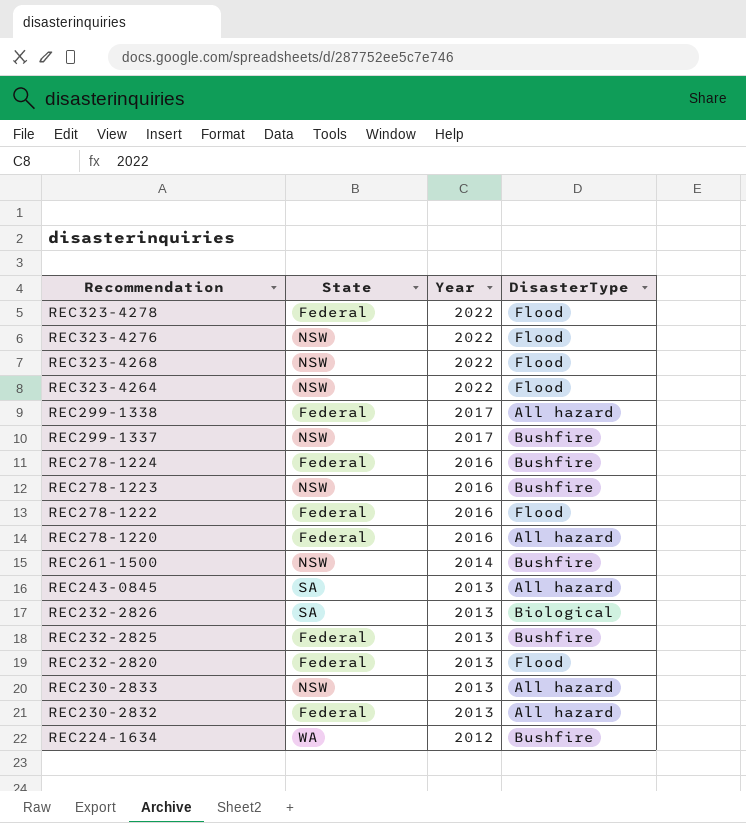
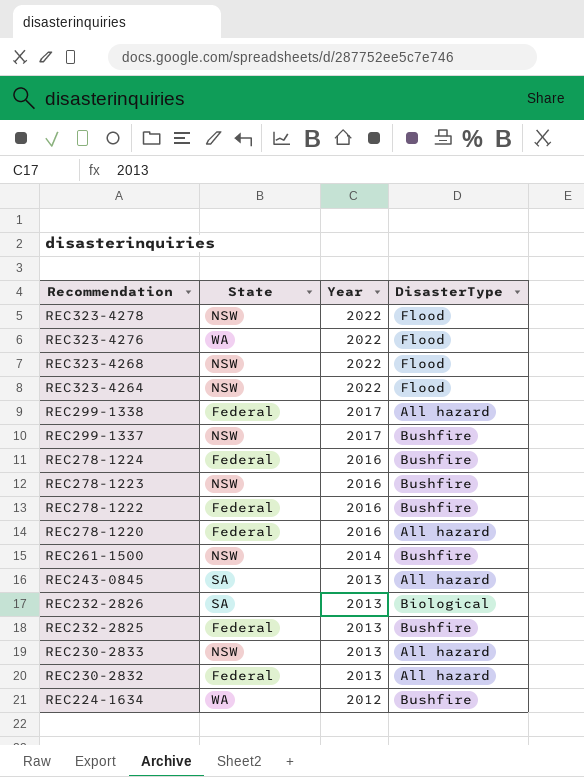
row REC232-2820: Federal | 2013 | Flood -> none
REC323-4278 | State: Federal -> NSW
REC323-4276 | State: NSW -> WA
REC278-1222 | DisasterType: Flood -> Bushfire

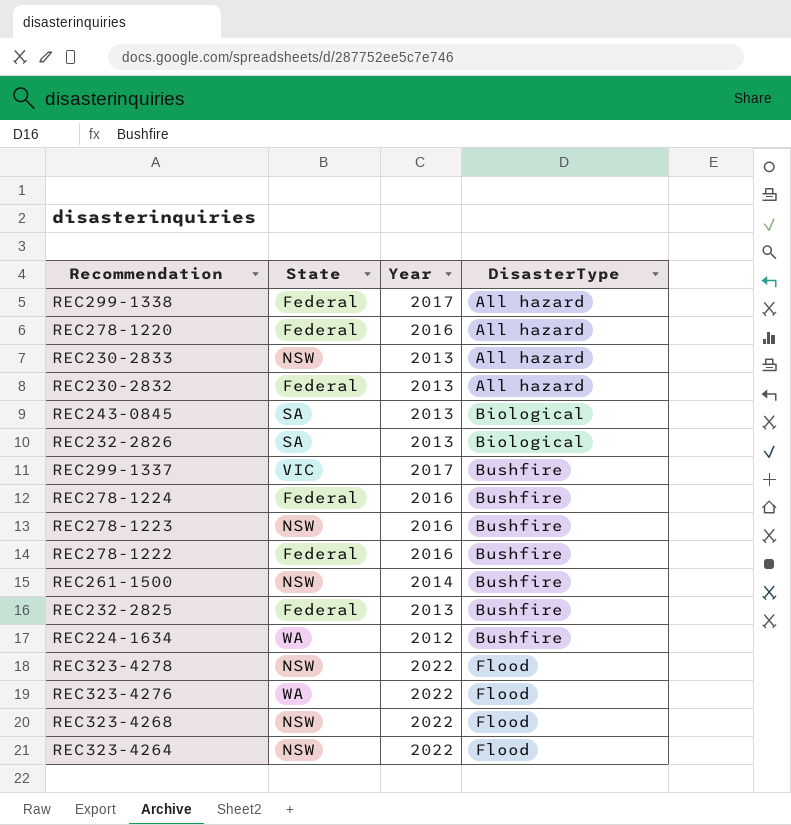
row order: Recommendation descending -> DisasterType ascending
REC243-0845 | DisasterType: All hazard -> Biological
REC299-1337 | State: NSW -> VIC

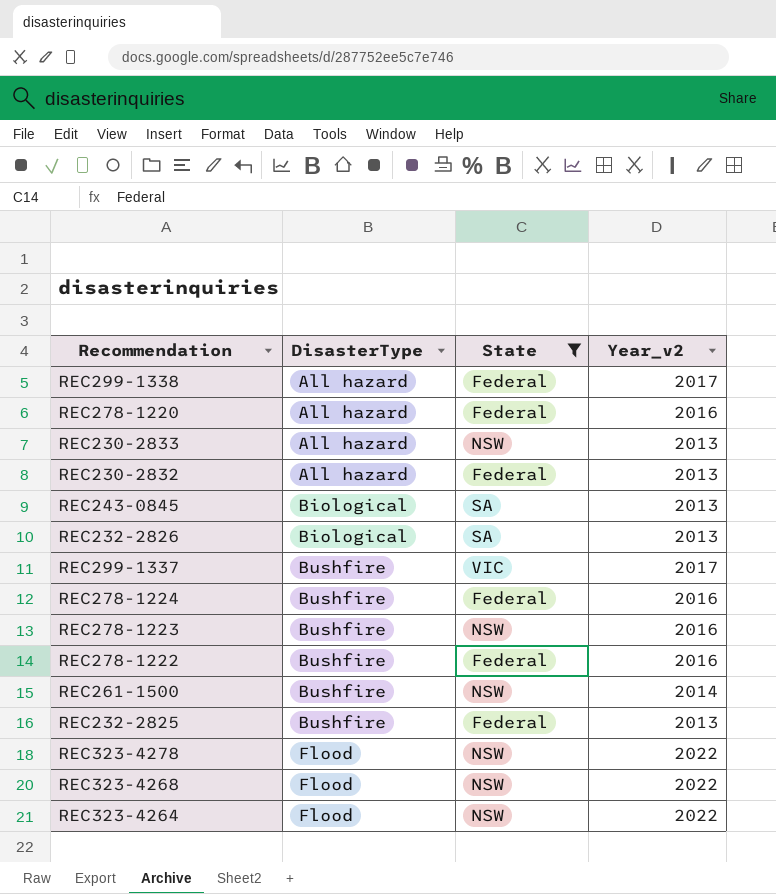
filter: none -> State != WA
column DisasterType | position: 4 -> 2
column name: Year -> Year_v2

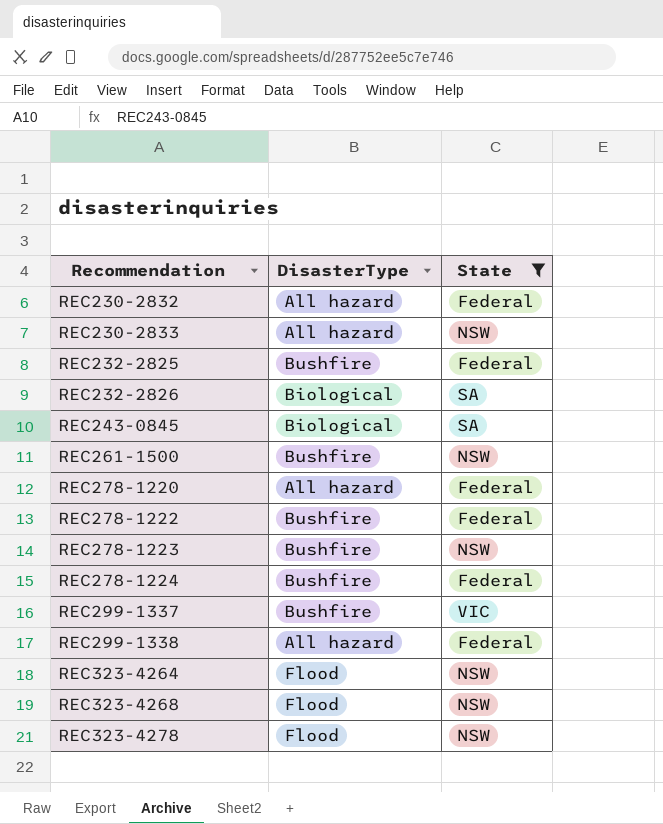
row order: DisasterType ascending -> Recommendation ascending
column Year_v2 | position: 4 -> none

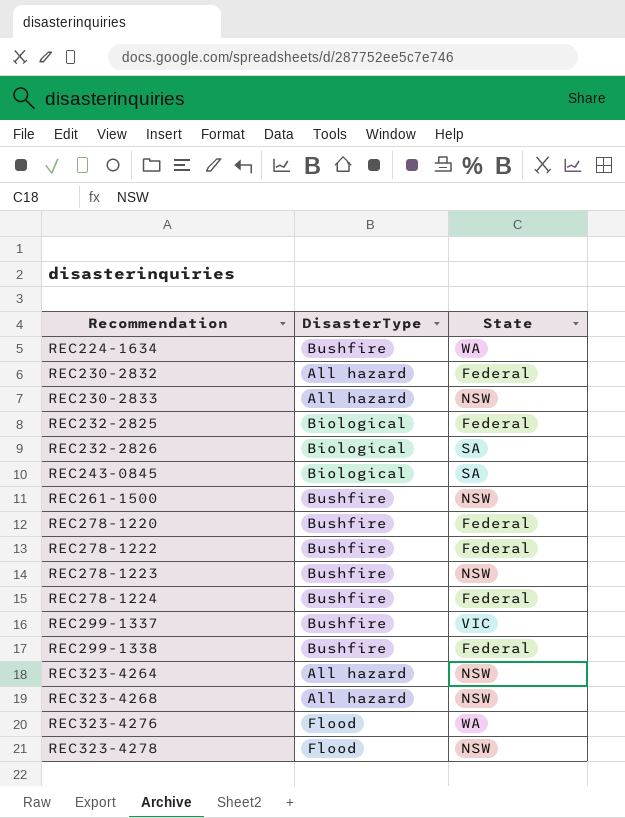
filter: State != WA -> none
REC232-2825 | DisasterType: Bushfire -> Biological
REC278-1220 | DisasterType: All hazard -> Bushfire
REC299-1338 | DisasterType: All hazard -> Bushfire
REC323-4264 | DisasterType: Flood -> All hazard
REC323-4268 | DisasterType: Flood -> All hazard

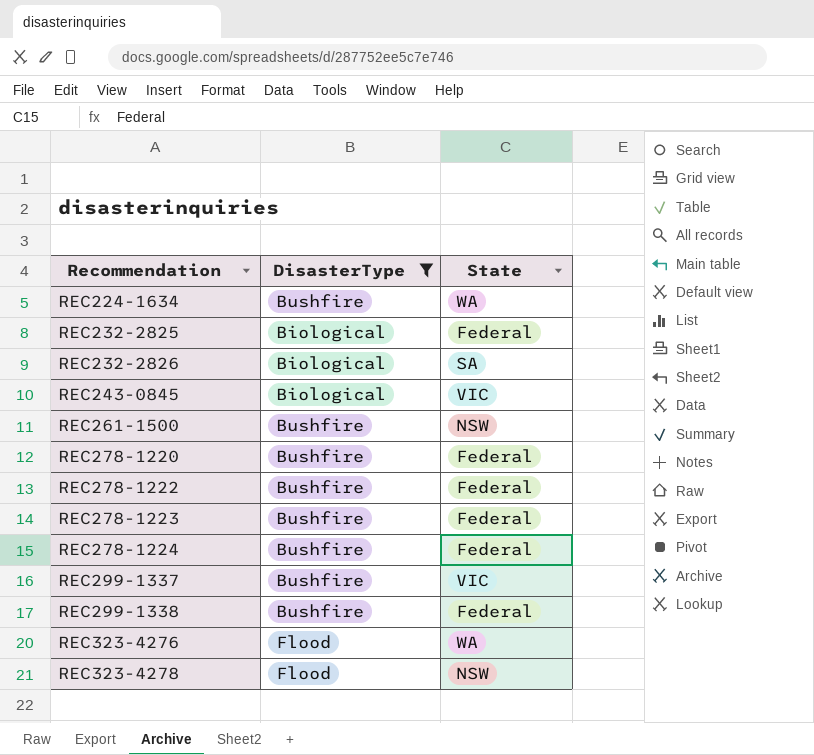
filter: none -> DisasterType != All hazard
REC243-0845 | State: SA -> VIC
REC278-1223 | State: NSW -> Federal

